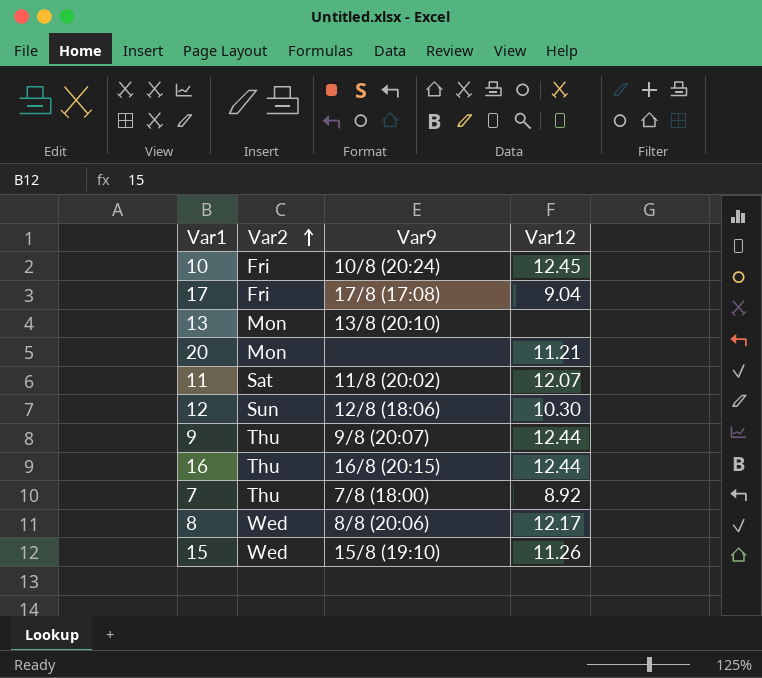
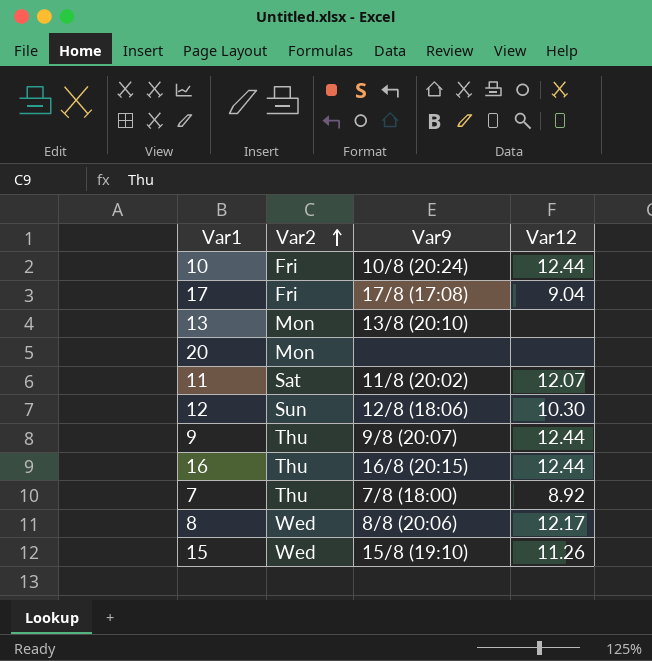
10 | Var12: 12.45 -> 12.44
20 | Var12: 11.21 -> none

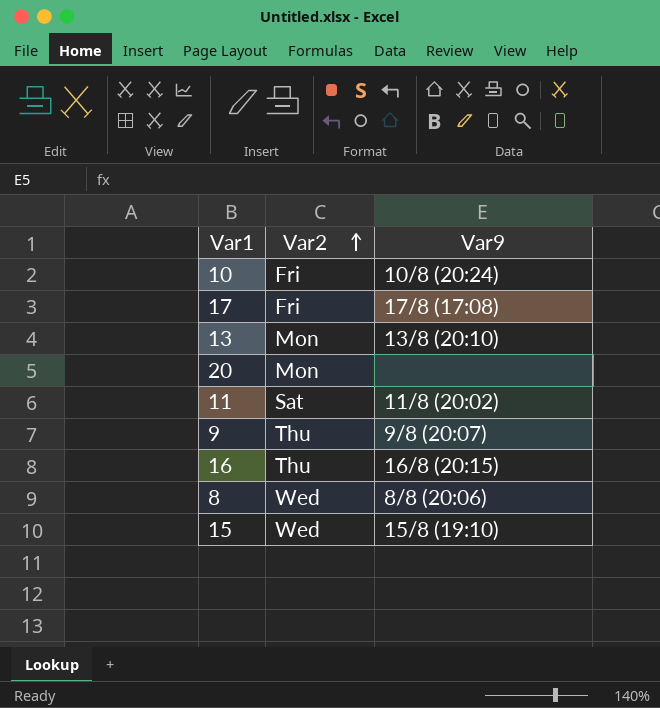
column Var12 | position: 4 -> none
row 12: Sun | 12/8 (18:06) | 10.30 -> none
row 7: Thu | 7/8 (18:00) | 8.92 -> none

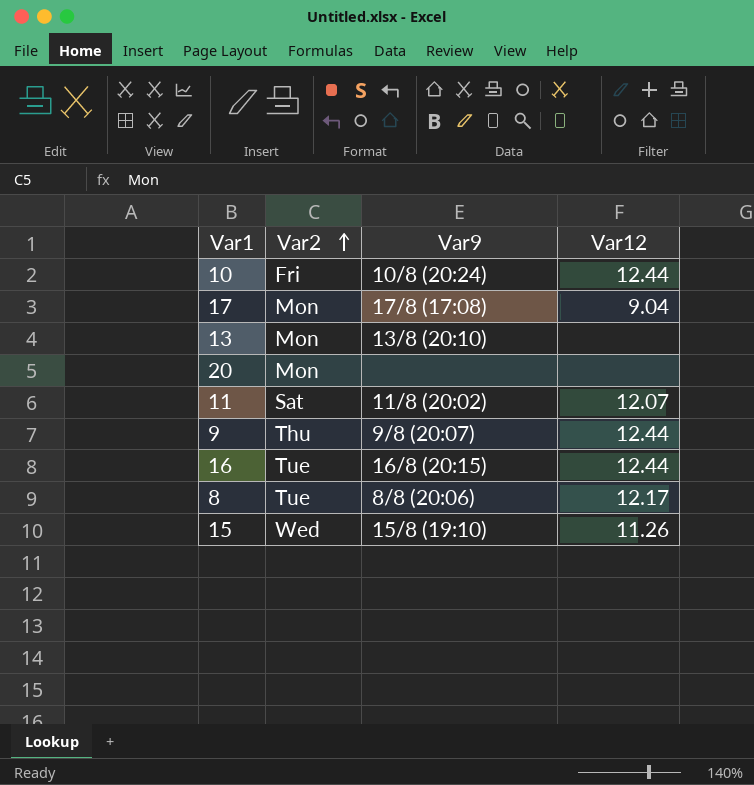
column Var12 | position: none -> 4
17 | Var2: Fri -> Mon
16 | Var2: Thu -> Tue
8 | Var2: Wed -> Tue

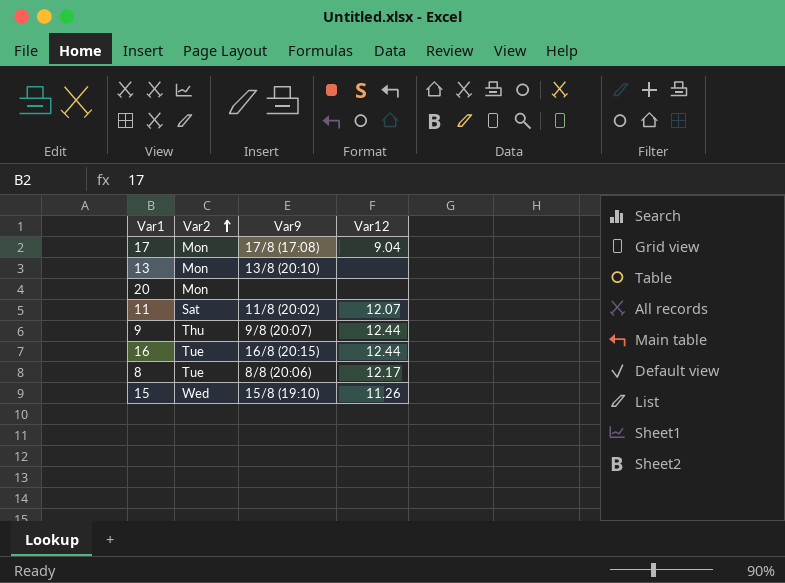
row 10: Fri | 10/8 (20:24) | 12.44 -> none

